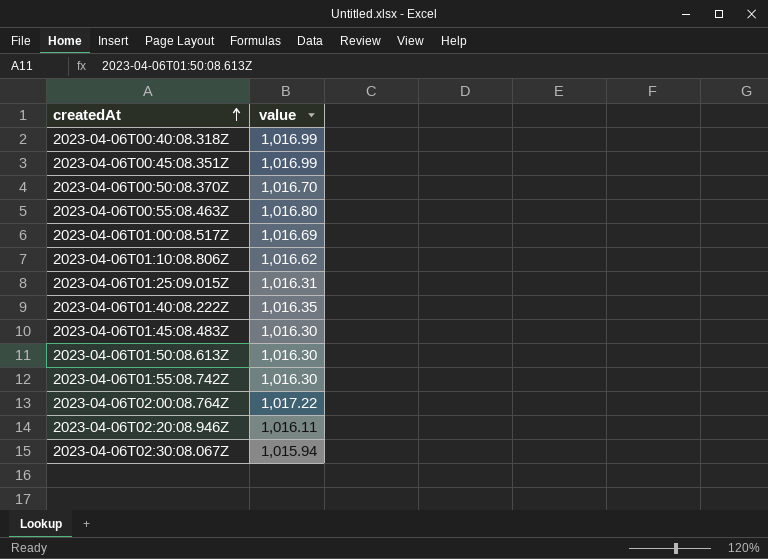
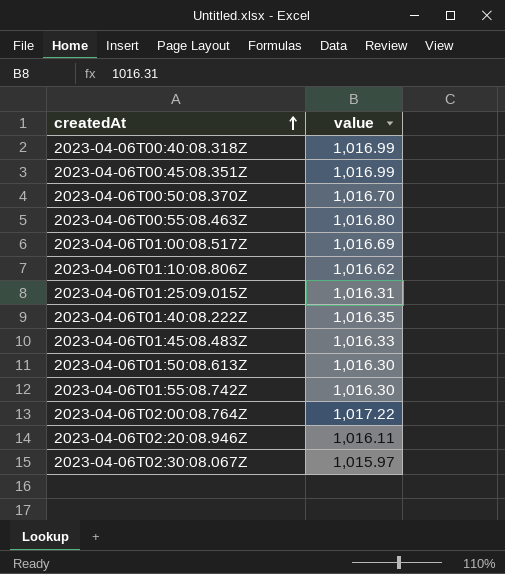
2023-04-06T01:45:08.483Z | value: 1,016.30 -> 1,016.33
2023-04-06T02:30:08.067Z | value: 1,015.94 -> 1,015.97

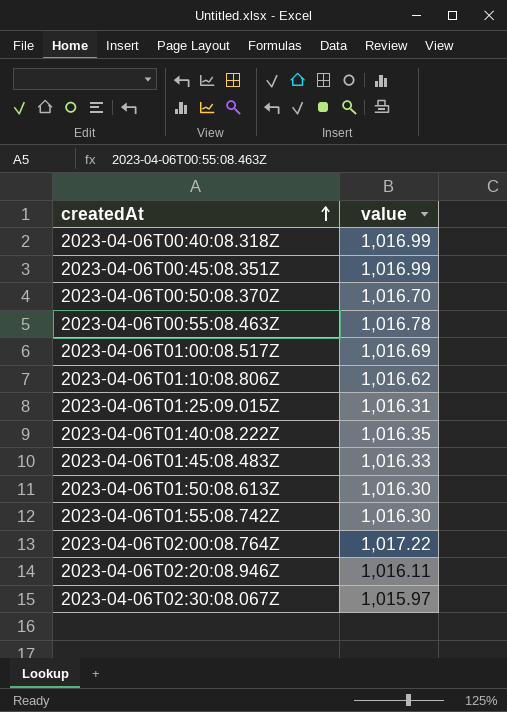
2023-04-06T00:55:08.463Z | value: 1,016.80 -> 1,016.78

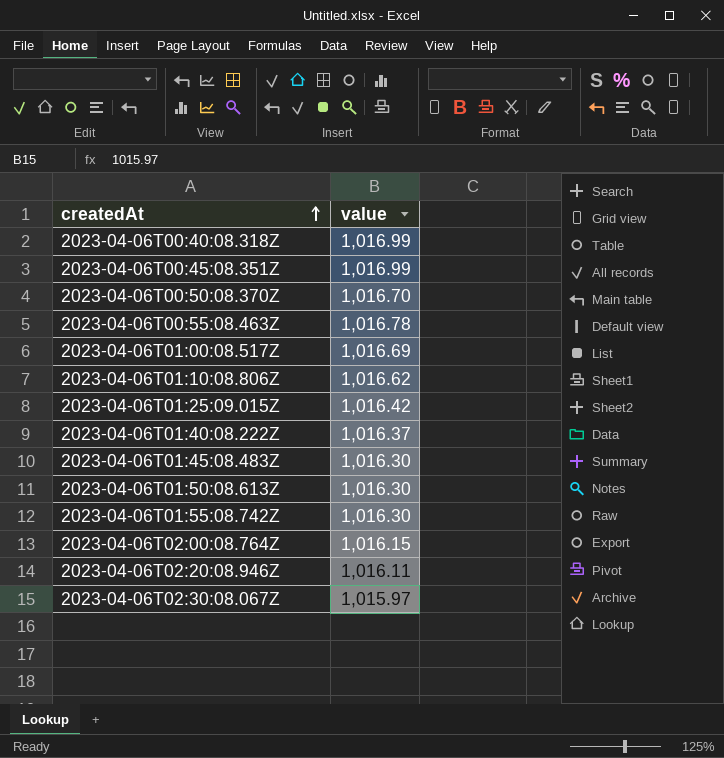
2023-04-06T01:25:09.015Z | value: 1,016.31 -> 1,016.42
2023-04-06T01:40:08.222Z | value: 1,016.35 -> 1,016.37
2023-04-06T01:45:08.483Z | value: 1,016.33 -> 1,016.30
2023-04-06T02:00:08.764Z | value: 1,017.22 -> 1,016.15

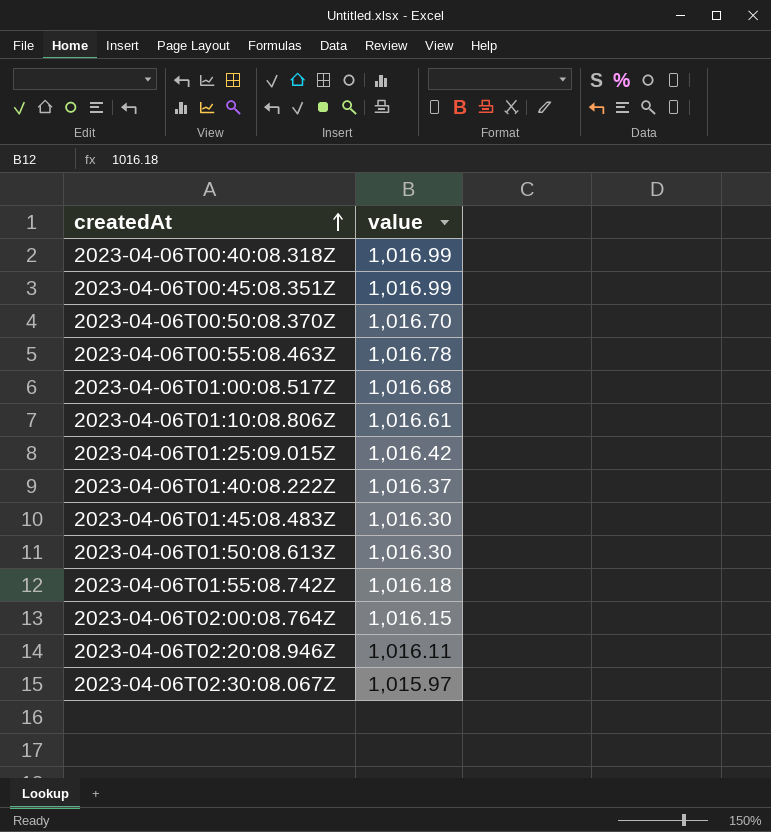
2023-04-06T01:00:08.517Z | value: 1,016.69 -> 1,016.68
2023-04-06T01:10:08.806Z | value: 1,016.62 -> 1,016.61
2023-04-06T01:55:08.742Z | value: 1,016.30 -> 1,016.18

